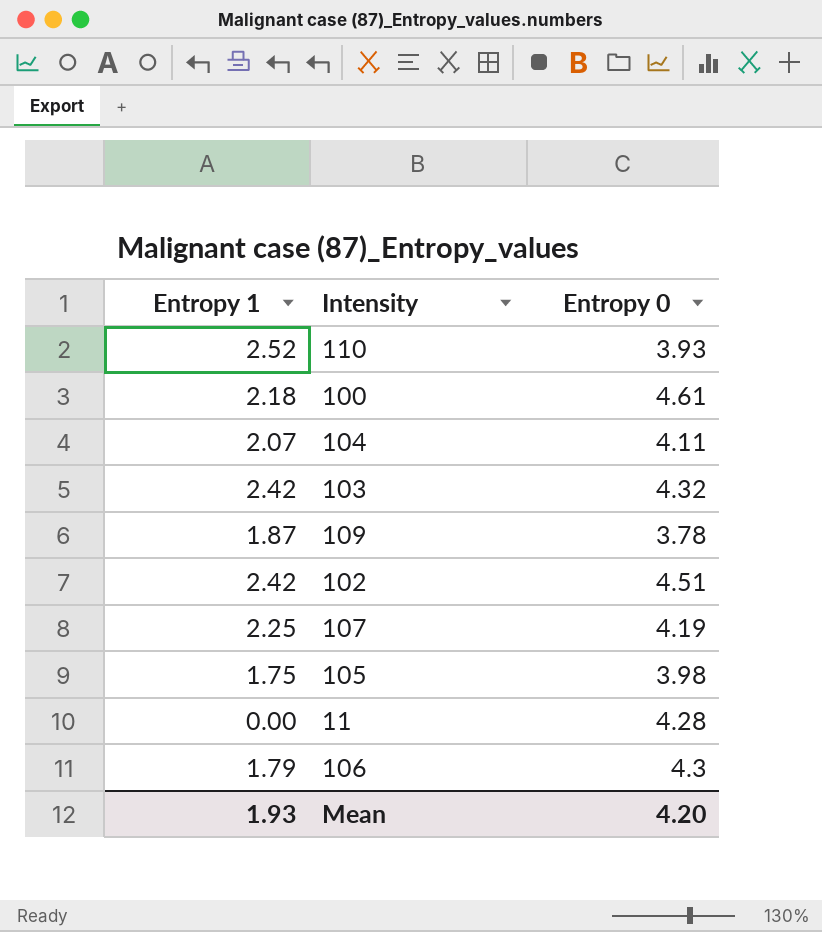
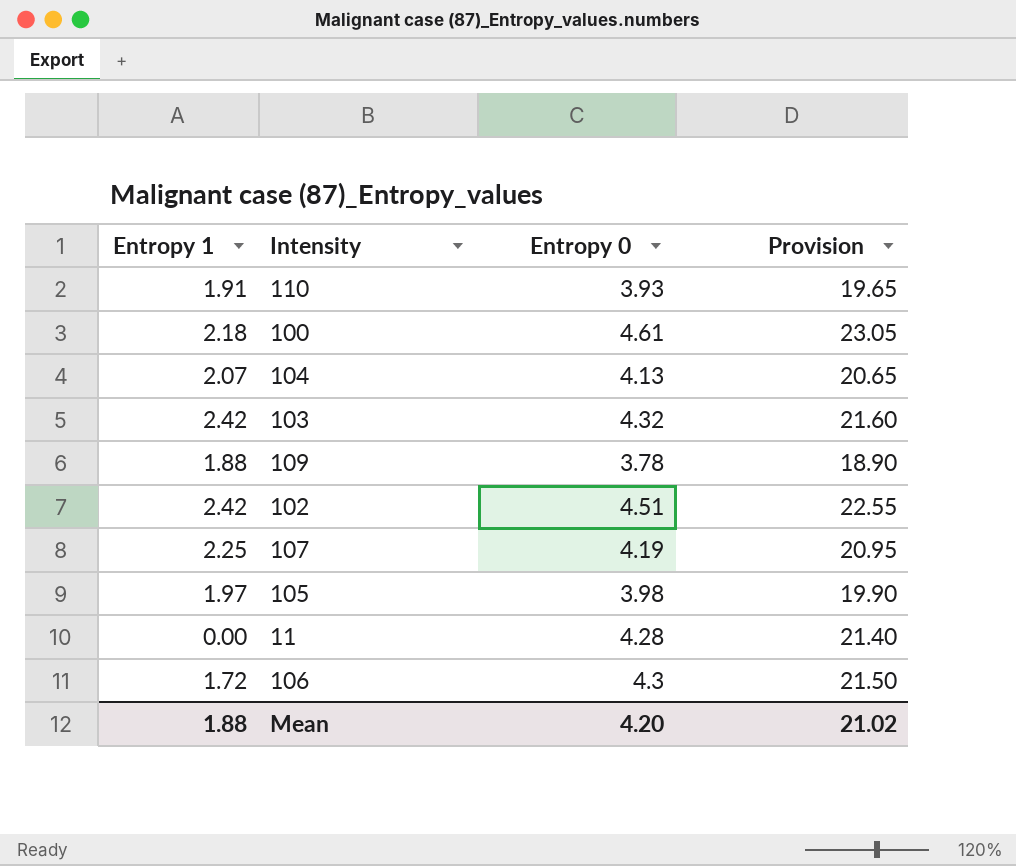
column Provision | formula: none -> [Entropy 0] * 5
110 | Entropy 1: 2.52 -> 1.91
104 | Entropy 0: 4.11 -> 4.13
109 | Entropy 1: 1.87 -> 1.88
105 | Entropy 1: 1.75 -> 1.97
106 | Entropy 1: 1.79 -> 1.72
Mean | Entropy 1: 1.93 -> 1.88

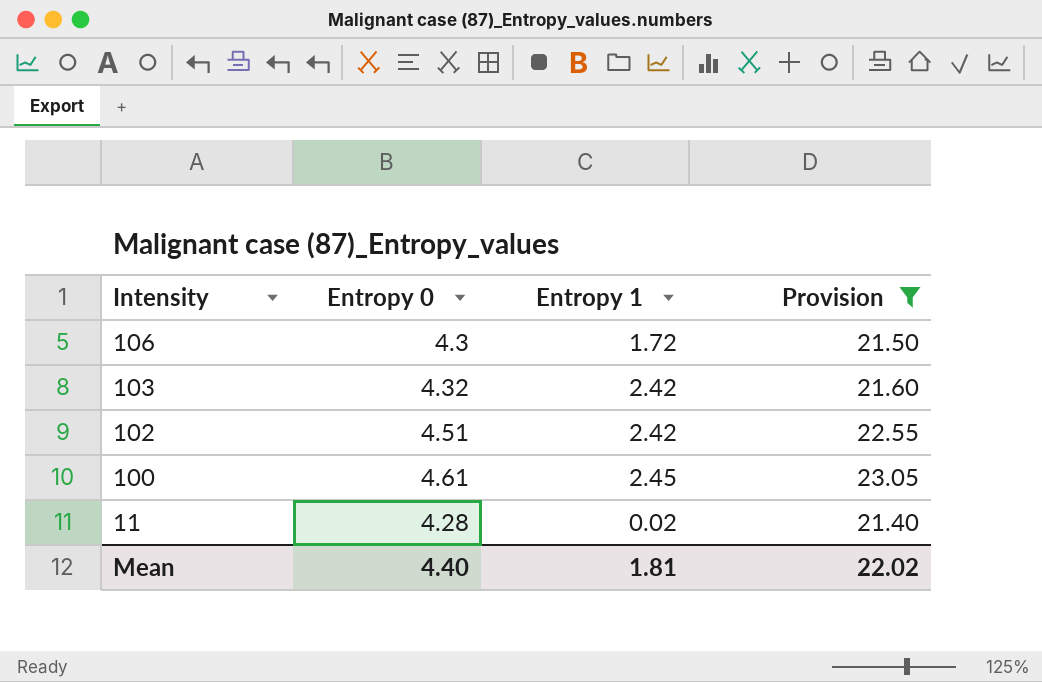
filter: none -> Provision >= 21.40
row order: none -> Intensity descending
column Entropy 1 | position: 1 -> 3
100 | Entropy 1: 2.18 -> 2.45
11 | Entropy 1: 0.00 -> 0.02
Mean | Entropy 0: 4.20 -> 4.40
Mean | Entropy 1: 1.88 -> 1.81
Mean | Provision: 21.02 -> 22.02

